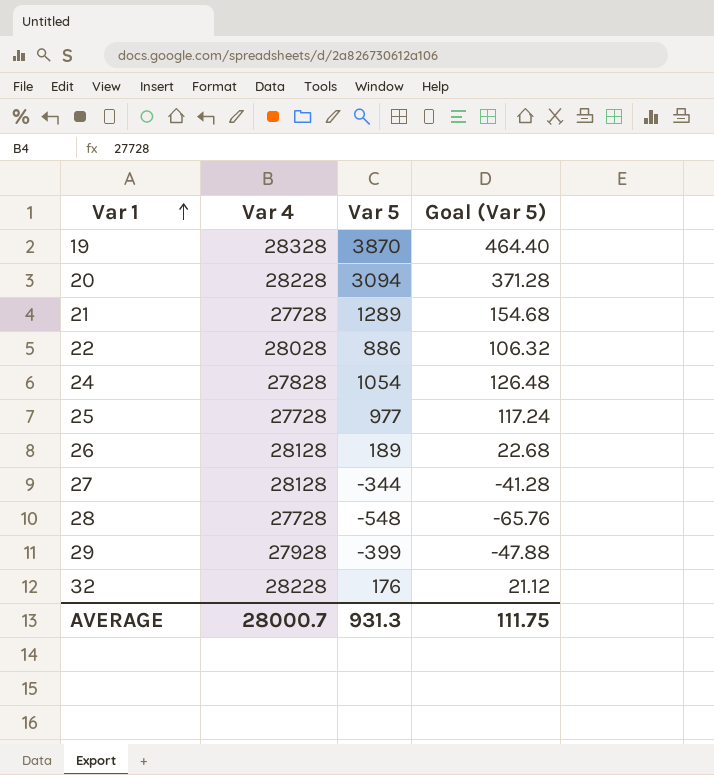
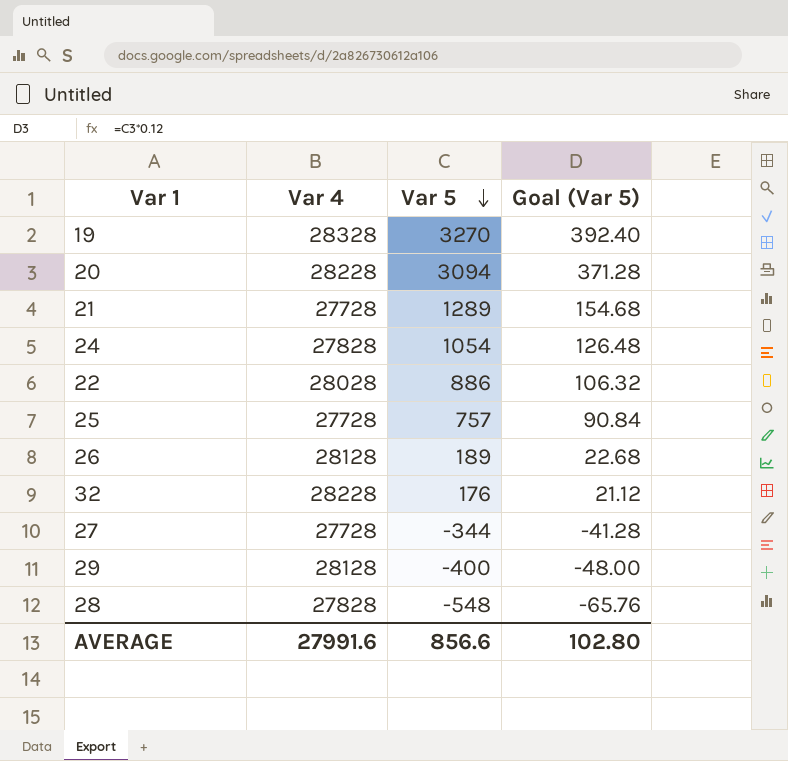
row order: Var 1 ascending -> Var 5 descending
19 | Var 5: 3870 -> 3270
19 | Goal (Var 5): 464.40 -> 392.40
25 | Var 5: 977 -> 757
25 | Goal (Var 5): 117.24 -> 90.84
27 | Var 4: 28128 -> 27728
29 | Var 4: 27928 -> 28128
29 | Var 5: -399 -> -400
29 | Goal (Var 5): -47.88 -> -48.00
28 | Var 4: 27728 -> 27828
AVERAGE | Var 4: 28000.7 -> 27991.6
AVERAGE | Var 5: 931.3 -> 856.6
AVERAGE | Goal (Var 5): 111.75 -> 102.80

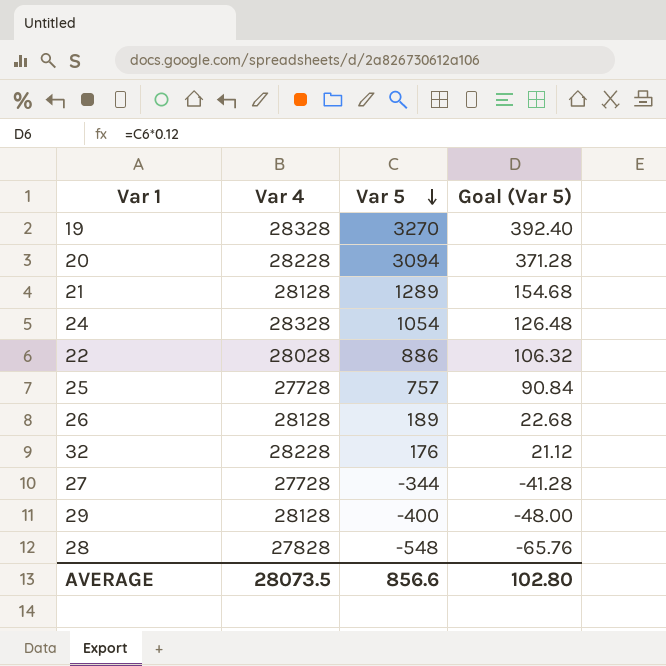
21 | Var 4: 27728 -> 28128
24 | Var 4: 27828 -> 28328
AVERAGE | Var 4: 27991.6 -> 28073.5

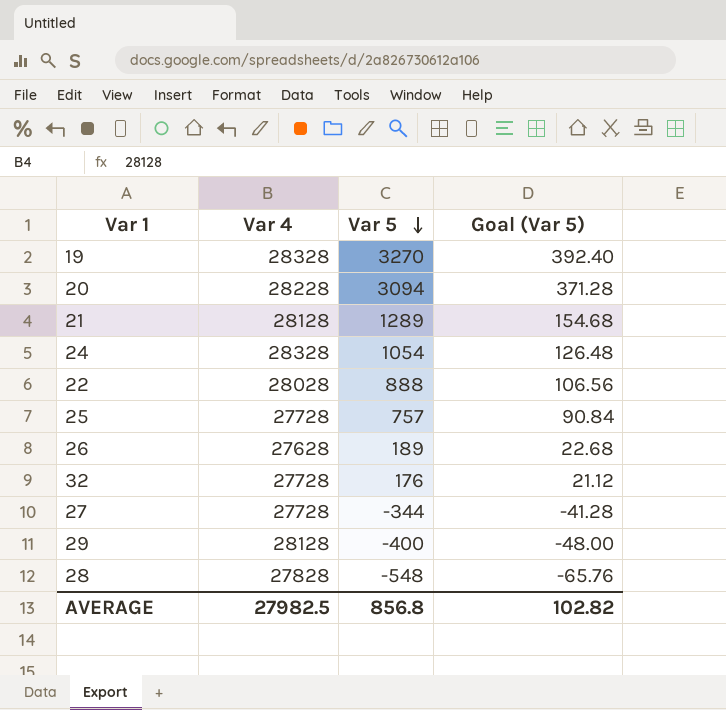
22 | Var 5: 886 -> 888
22 | Goal (Var 5): 106.32 -> 106.56
26 | Var 4: 28128 -> 27628
32 | Var 4: 28228 -> 27728
AVERAGE | Var 4: 28073.5 -> 27982.5
AVERAGE | Var 5: 856.6 -> 856.8
AVERAGE | Goal (Var 5): 102.80 -> 102.82

